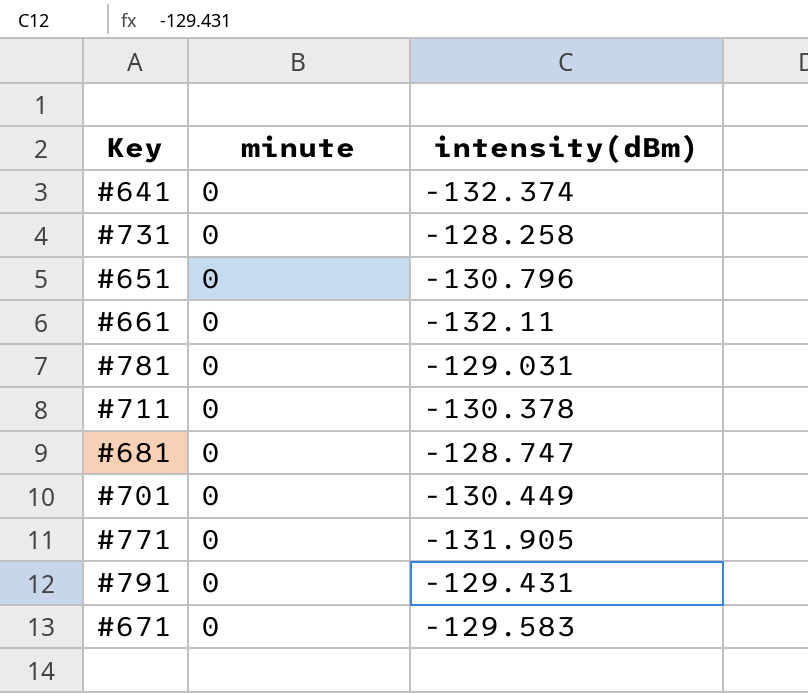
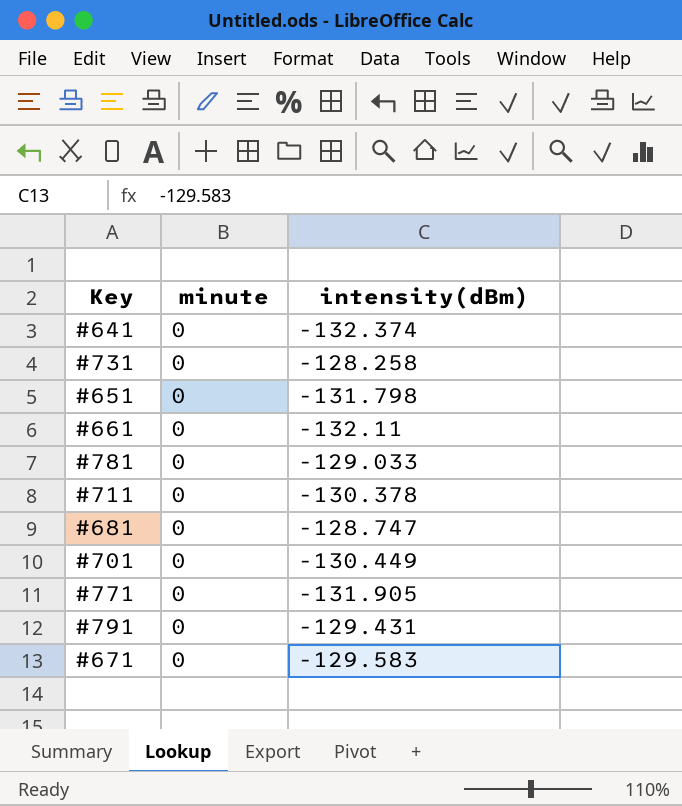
#651 | intensity(dBm): -130.796 -> -131.798
#781 | intensity(dBm): -129.031 -> -129.033

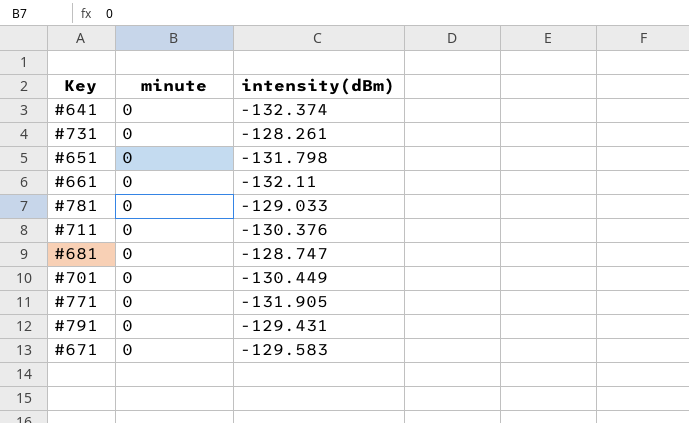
#731 | intensity(dBm): -128.258 -> -128.261
#711 | intensity(dBm): -130.378 -> -130.376

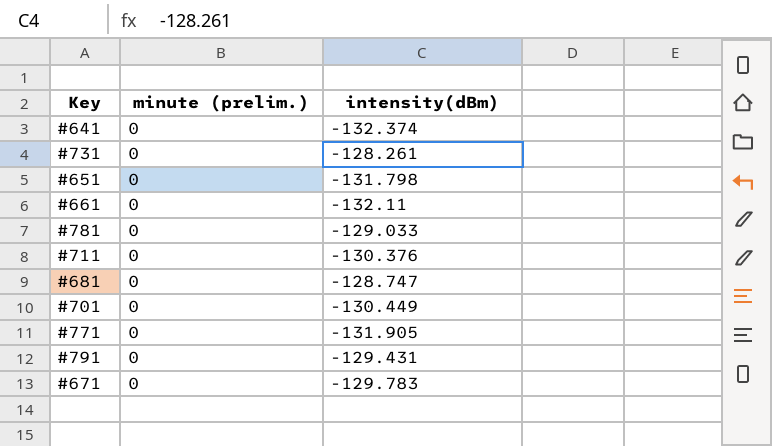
column name: minute -> minute (prelim.)
#671 | intensity(dBm): -129.583 -> -129.783

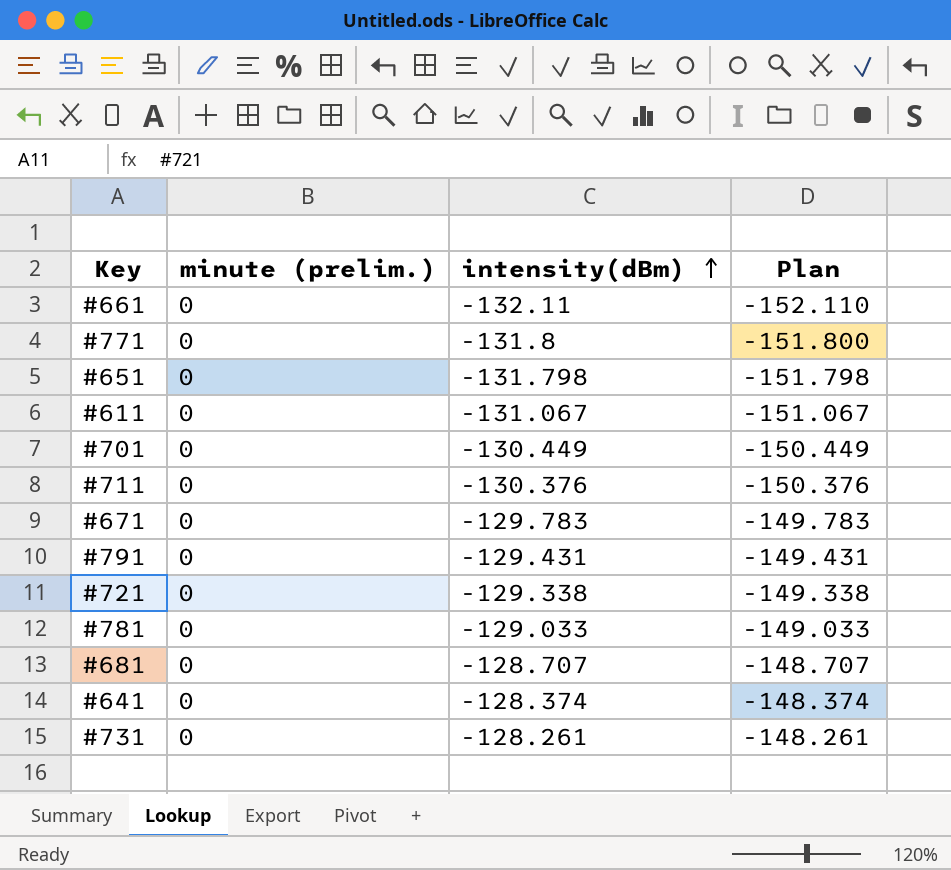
row order: none -> intensity(dBm) ascending
column Plan | formula: none -> [intensity(dBm)] - 20
#771 | intensity(dBm): -131.905 -> -131.8
row #611: none -> 0 | -131.067 | -151.067
row #721: none -> 0 | -129.338 | -149.338
#681 | intensity(dBm): -128.747 -> -128.707
#641 | intensity(dBm): -132.374 -> -128.374

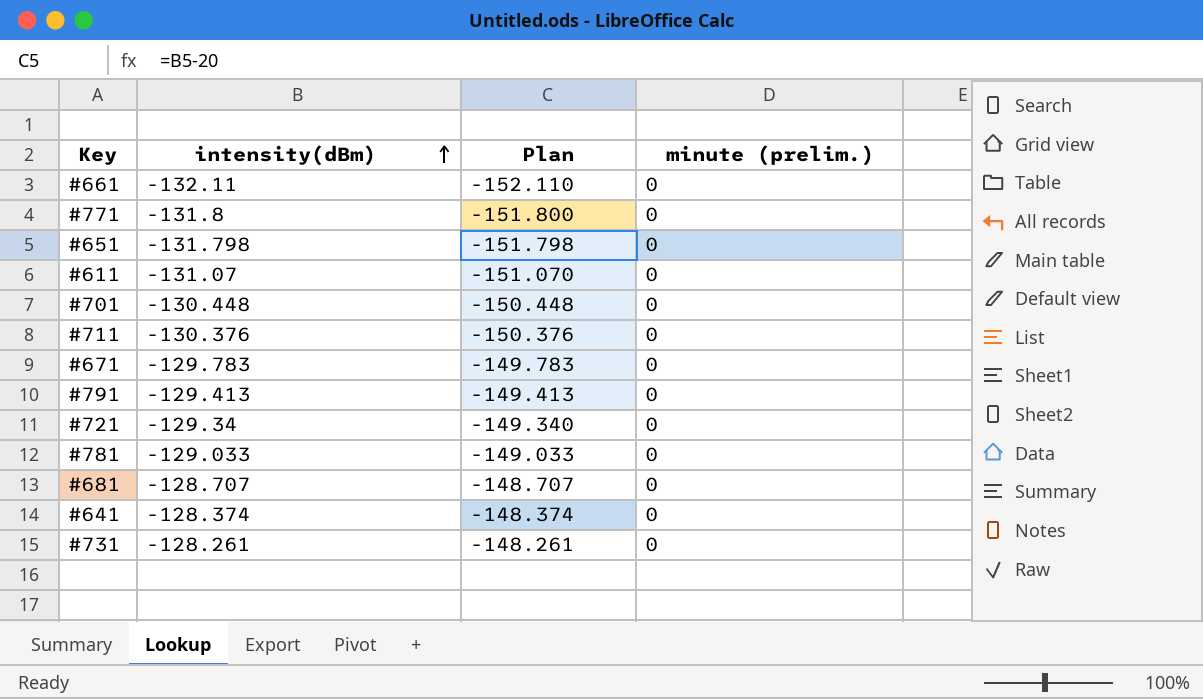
column minute (prelim.) | position: 2 -> 4
#611 | intensity(dBm): -131.067 -> -131.07
#611 | Plan: -151.067 -> -151.070
#701 | intensity(dBm): -130.449 -> -130.448
#701 | Plan: -150.449 -> -150.448
#791 | intensity(dBm): -129.431 -> -129.413
#791 | Plan: -149.431 -> -149.413
#721 | intensity(dBm): -129.338 -> -129.34
#721 | Plan: -149.338 -> -149.340

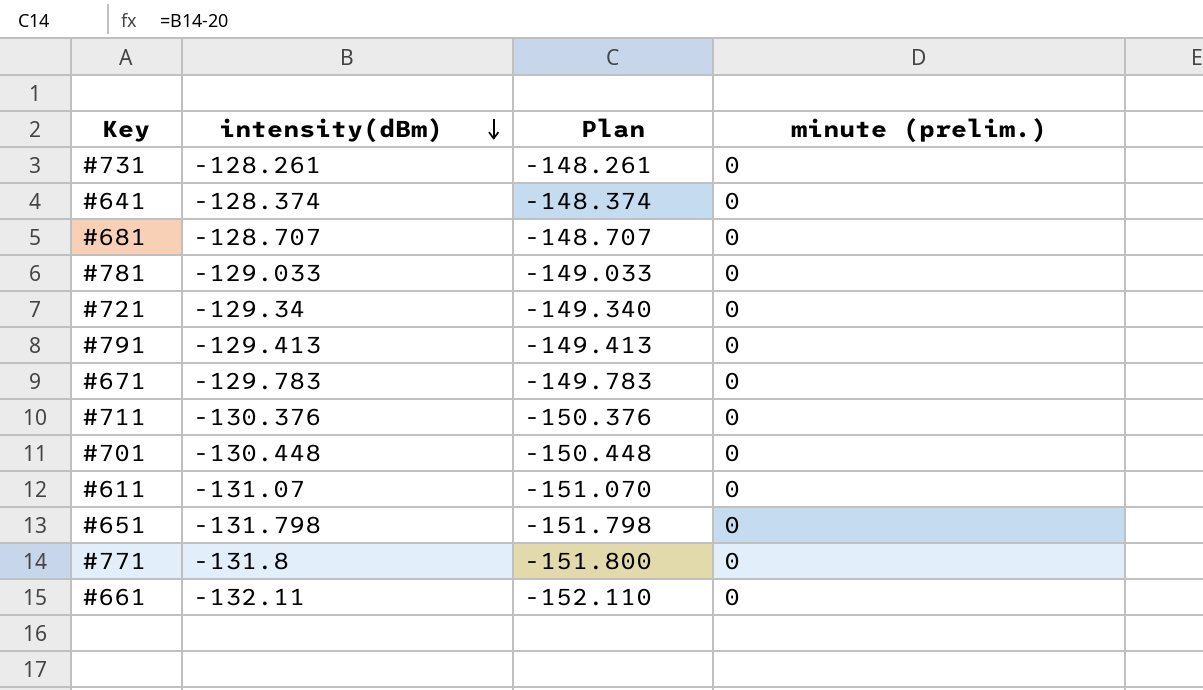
row order: intensity(dBm) ascending -> intensity(dBm) descending

